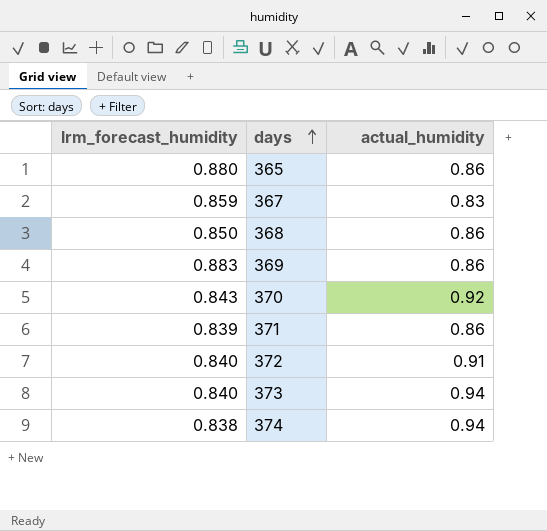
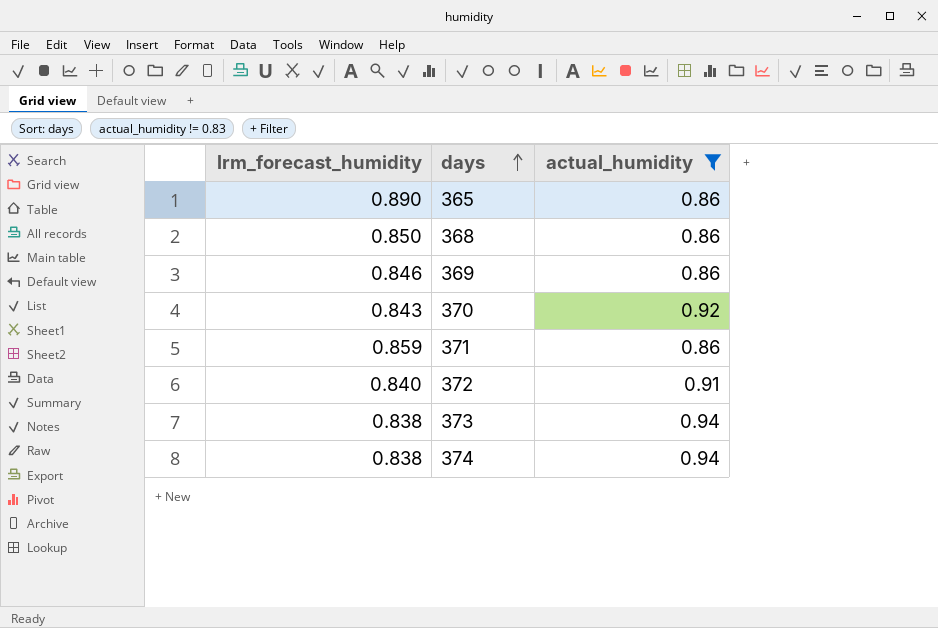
filter: none -> actual_humidity != 0.83
365 | lrm_forecast_humidity: 0.880 -> 0.890
369 | lrm_forecast_humidity: 0.883 -> 0.846
371 | lrm_forecast_humidity: 0.839 -> 0.859
373 | lrm_forecast_humidity: 0.840 -> 0.838

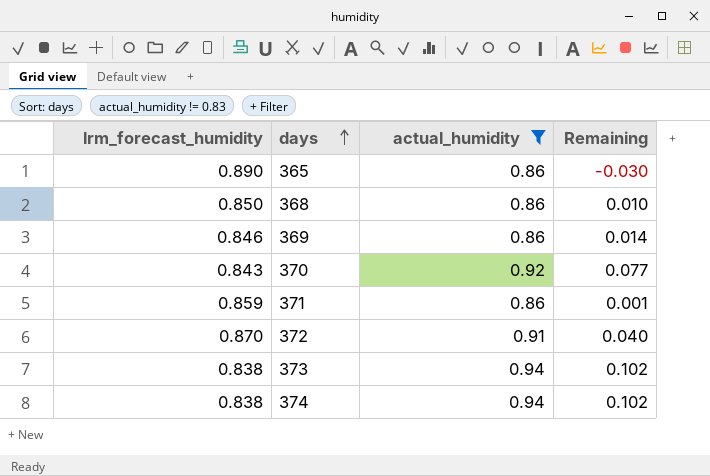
column Remaining | formula: none -> [actual_humidity] - [lrm_forecast_humidity]
372 | lrm_forecast_humidity: 0.840 -> 0.870

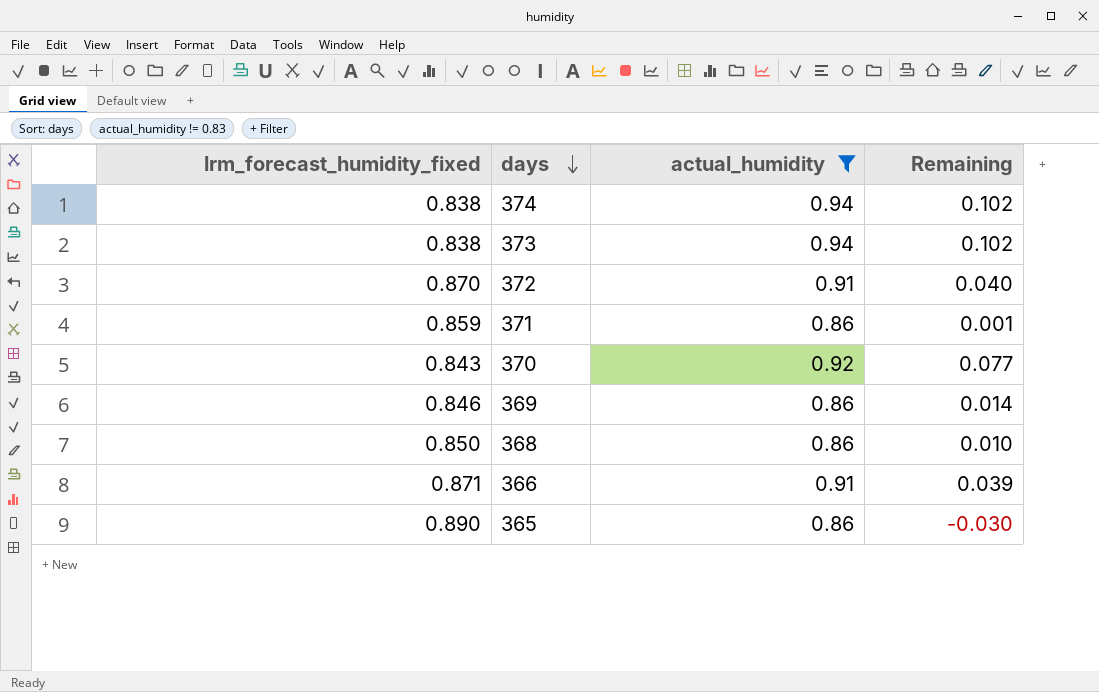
row order: days ascending -> days descending
column name: lrm_forecast_humidity -> lrm_forecast_humidity_fixed
row 366: none -> 0.871 | 0.91 | 0.039

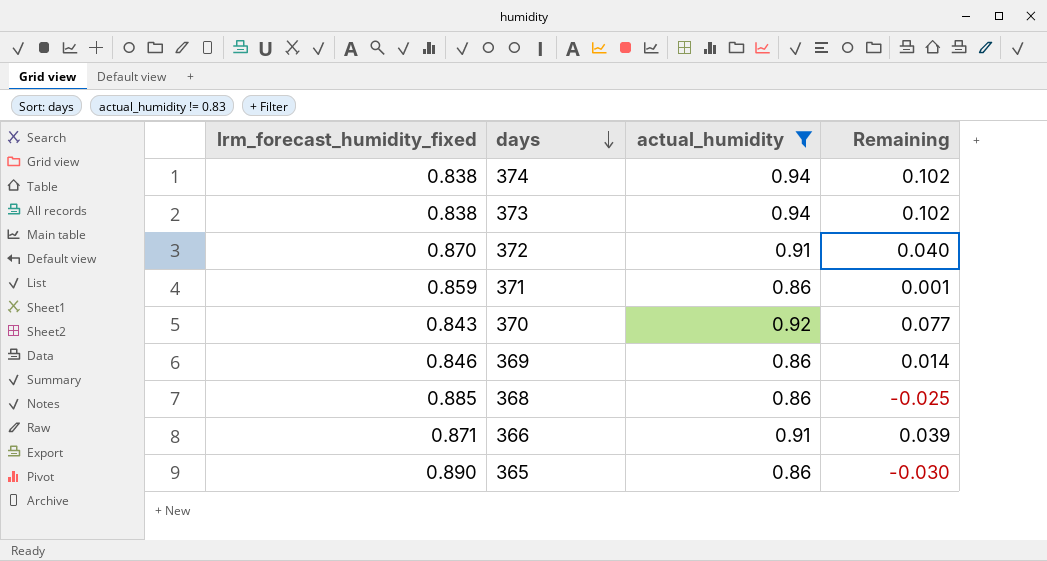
368 | lrm_forecast_humidity_fixed: 0.850 -> 0.885
368 | Remaining: 0.010 -> -0.025

